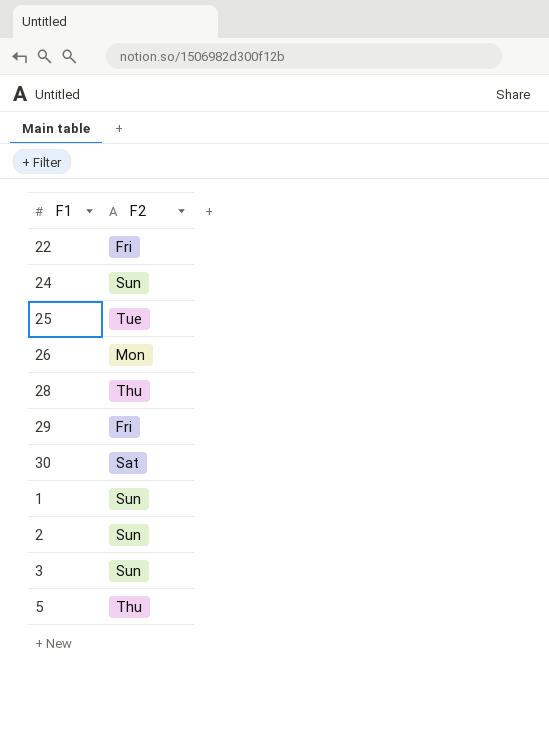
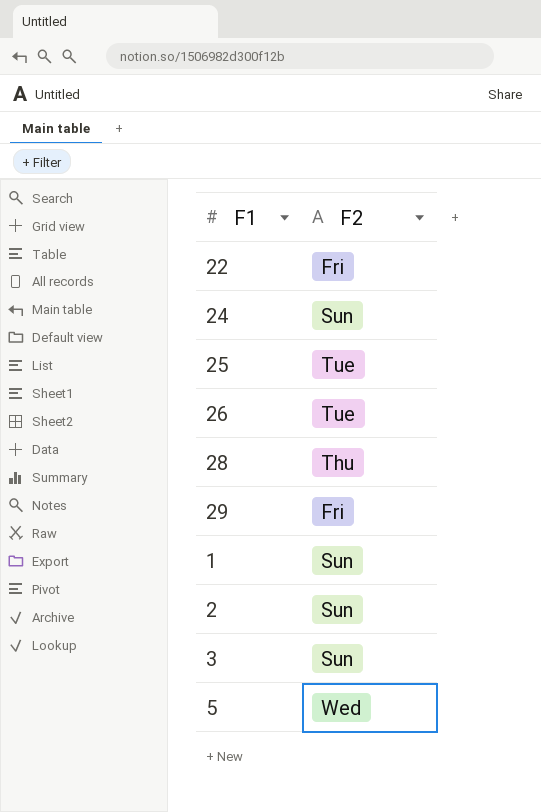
row 30: Sat -> none
26 | F2: Mon -> Tue
5 | F2: Thu -> Wed

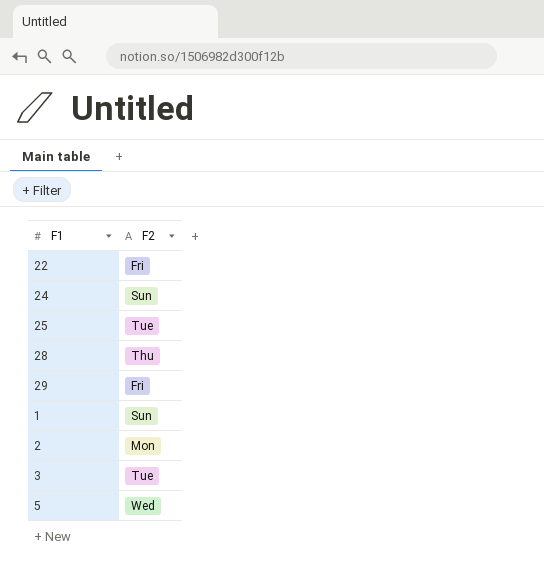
row 26: Tue -> none
2 | F2: Sun -> Mon
3 | F2: Sun -> Tue

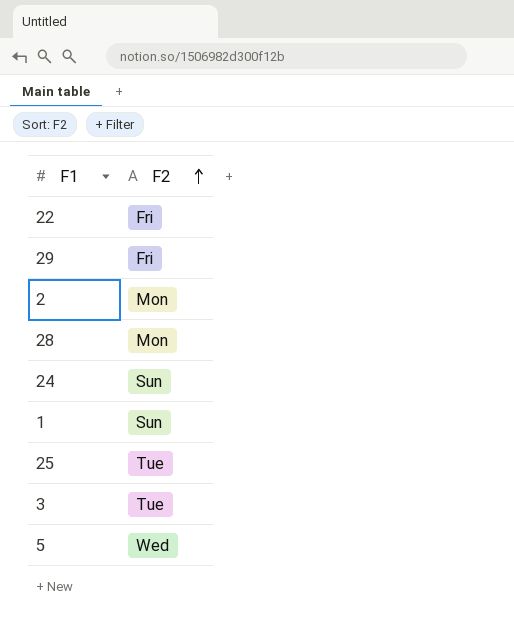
row order: none -> F2 ascending
28 | F2: Thu -> Mon

